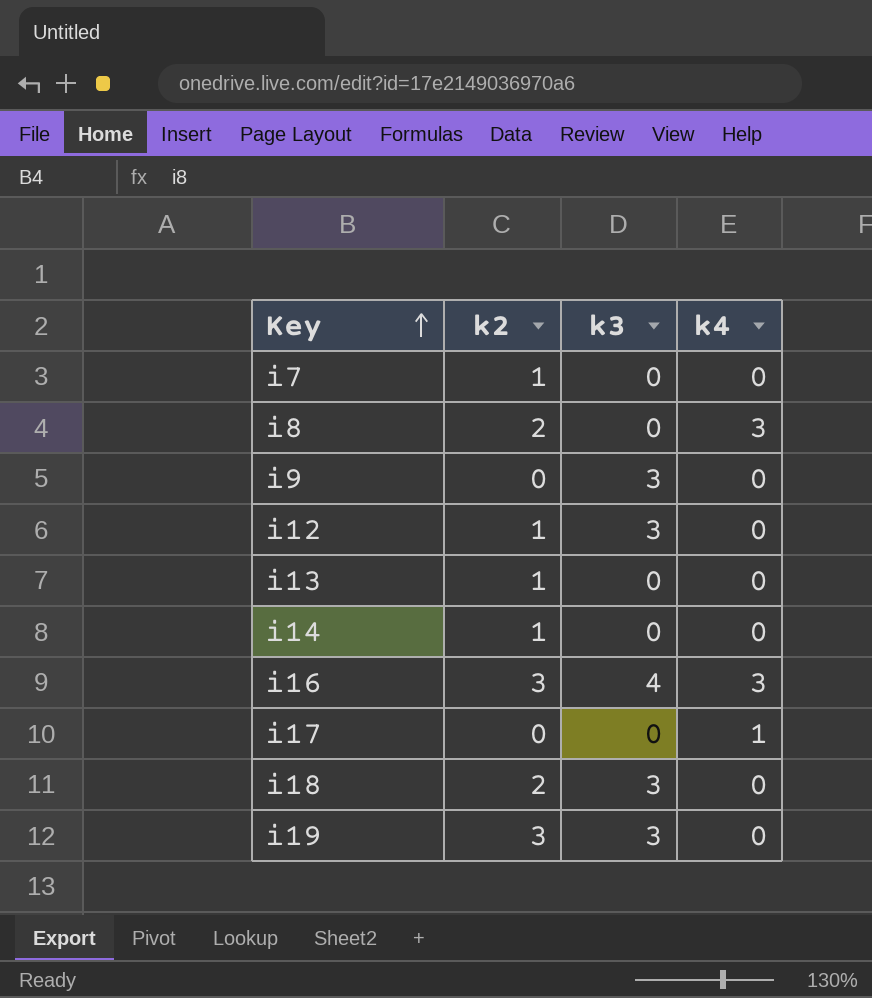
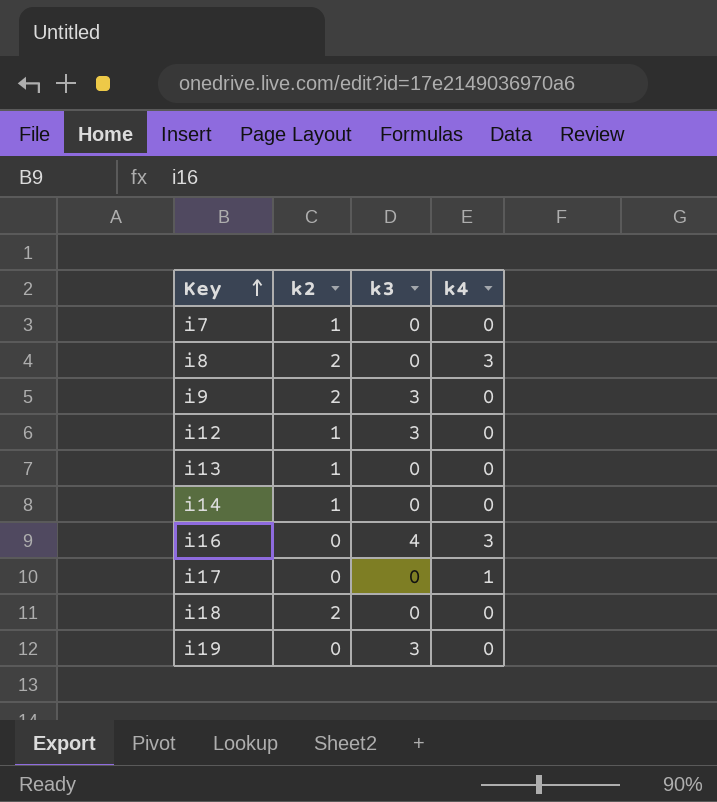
i9 | k2: 0 -> 2
i16 | k2: 3 -> 0
i18 | k3: 3 -> 0
i19 | k2: 3 -> 0

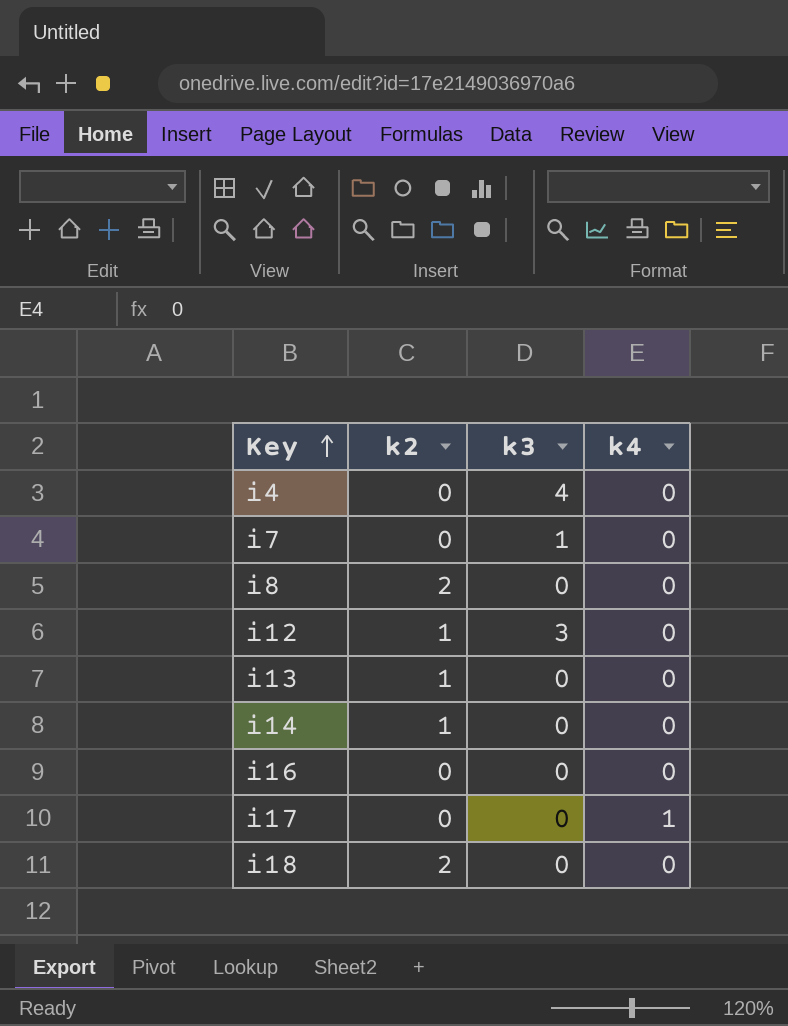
row i9: 2 | 3 | 0 -> none
row i19: 0 | 3 | 0 -> none
row i4: none -> 0 | 4 | 0
i7 | k2: 1 -> 0
i7 | k3: 0 -> 1
i8 | k4: 3 -> 0
i16 | k3: 4 -> 0
i16 | k4: 3 -> 0

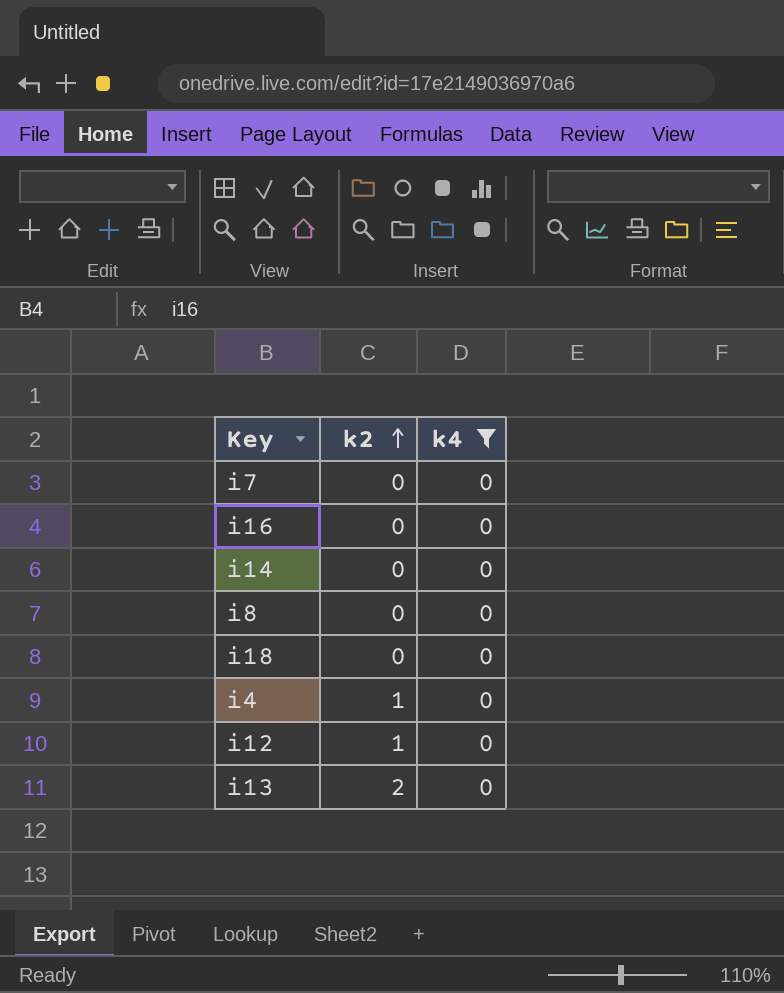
filter: none -> k4 = 0
row order: Key ascending -> k2 ascending
column k3 | position: 3 -> none
i14 | k2: 1 -> 0
i8 | k2: 2 -> 0
i18 | k2: 2 -> 0
i4 | k2: 0 -> 1
i13 | k2: 1 -> 2

